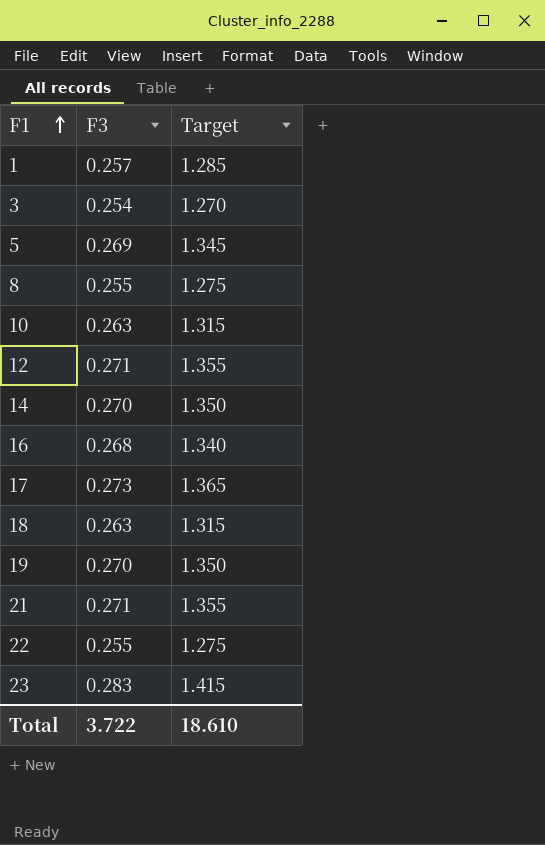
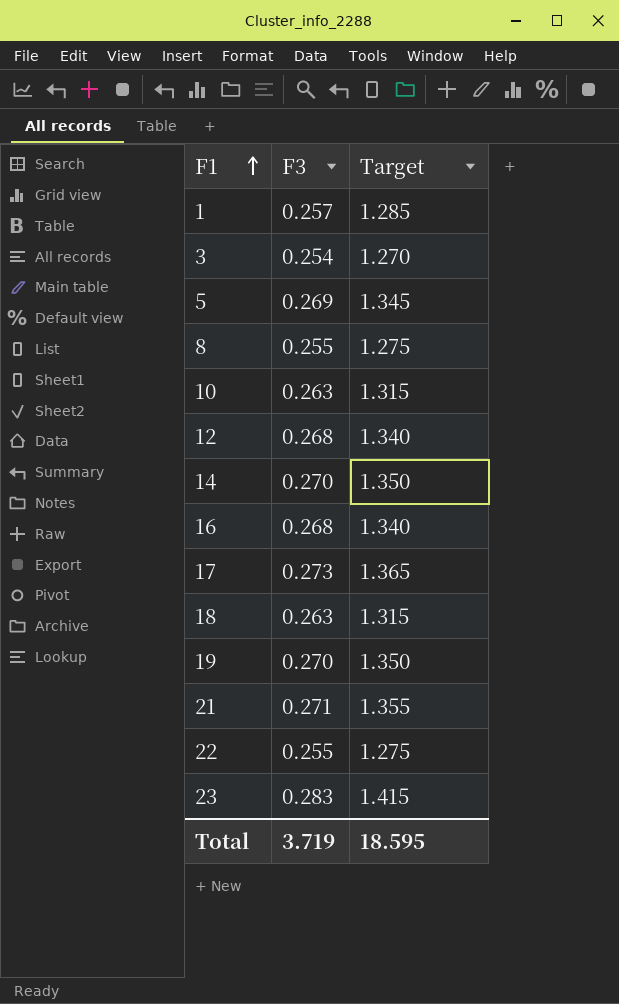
12 | F3: 0.271 -> 0.268
12 | Target: 1.355 -> 1.340
Total | F3: 3.722 -> 3.719
Total | Target: 18.610 -> 18.595

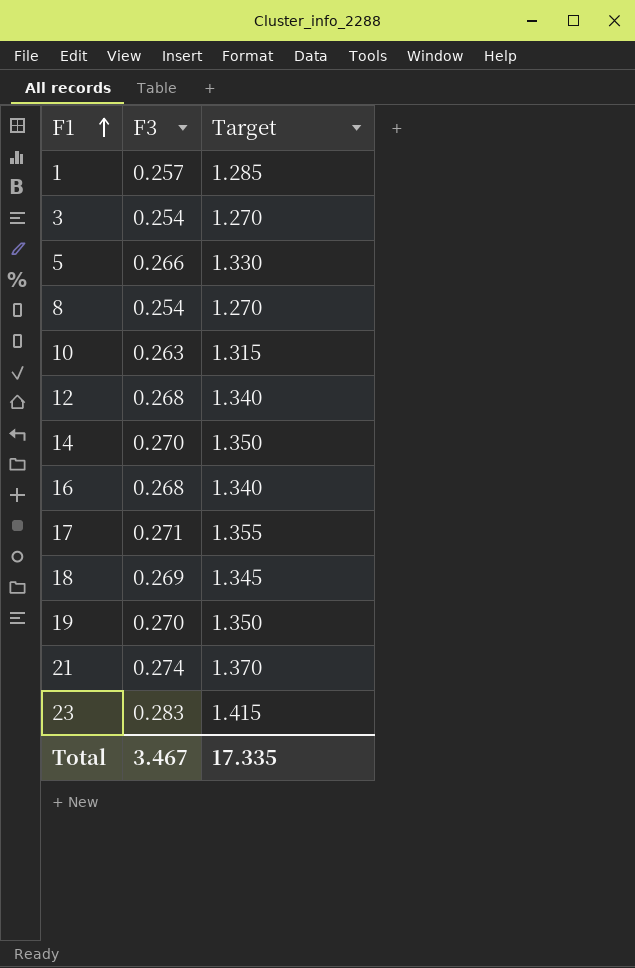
row 22: 0.255 | 1.275 -> none
5 | F3: 0.269 -> 0.266
5 | Target: 1.345 -> 1.330
8 | F3: 0.255 -> 0.254
8 | Target: 1.275 -> 1.270
17 | F3: 0.273 -> 0.271
17 | Target: 1.365 -> 1.355
18 | F3: 0.263 -> 0.269
18 | Target: 1.315 -> 1.345
21 | F3: 0.271 -> 0.274
21 | Target: 1.355 -> 1.370
Total | F3: 3.719 -> 3.467
Total | Target: 18.595 -> 17.335

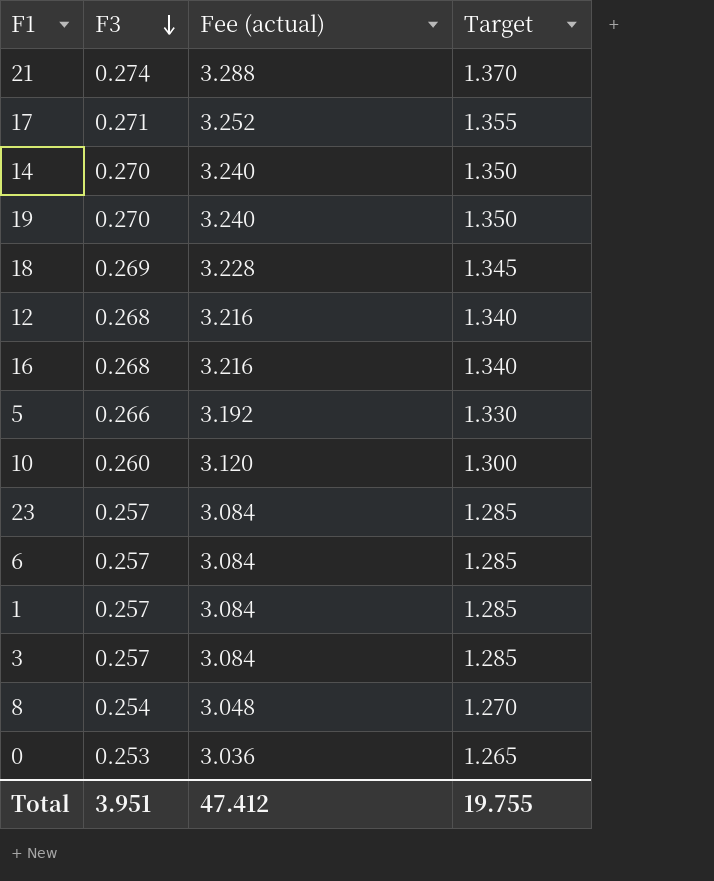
row order: F1 ascending -> F3 descending
column Fee (actual) | formula: none -> [F3] * 12
10 | F3: 0.263 -> 0.260
10 | Target: 1.315 -> 1.300
23 | F3: 0.283 -> 0.257
23 | Target: 1.415 -> 1.285
row 6: none -> 0.257 | 3.084 | 1.285
3 | F3: 0.254 -> 0.257
3 | Target: 1.270 -> 1.285
row 0: none -> 0.253 | 3.036 | 1.265
Total | F3: 3.467 -> 3.951
Total | Target: 17.335 -> 19.755

